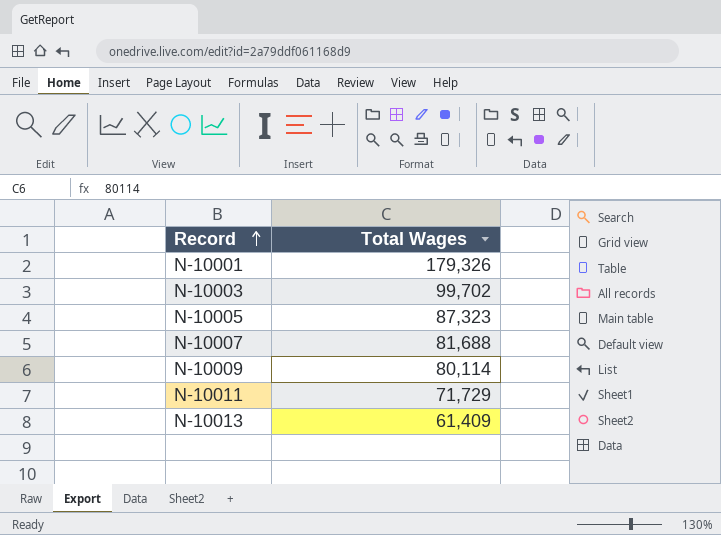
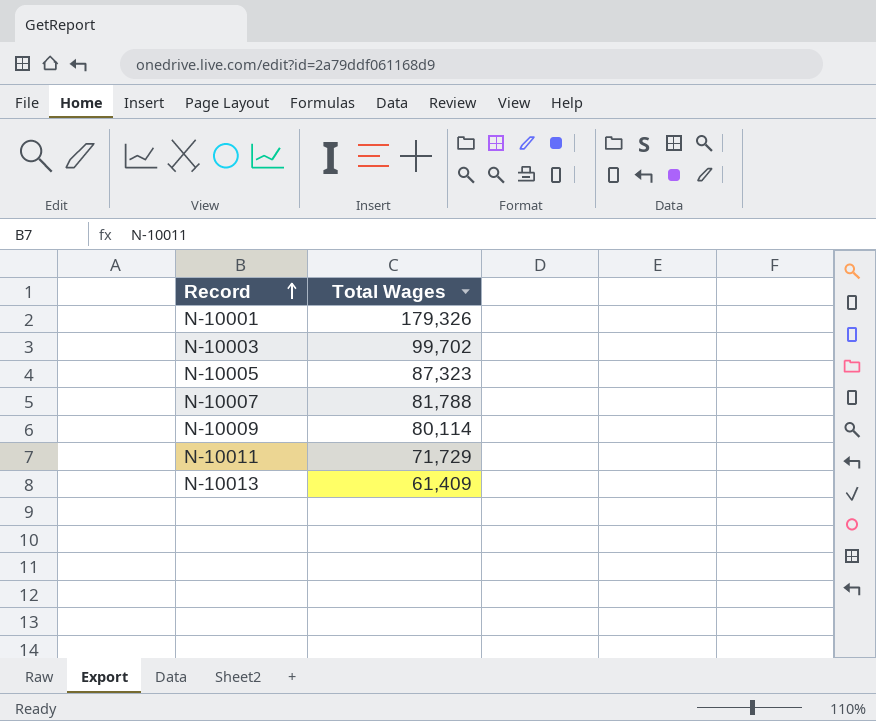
N-10007 | Total Wages: 81,688 -> 81,788

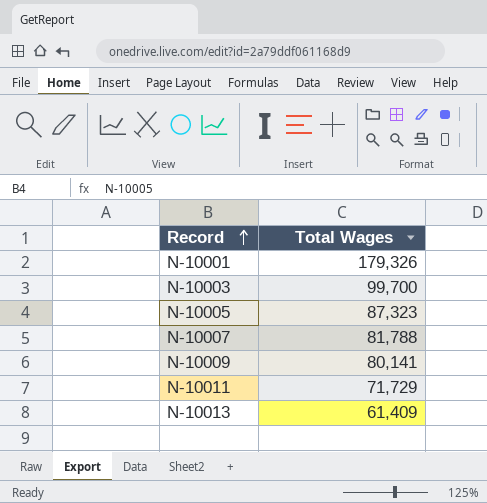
N-10003 | Total Wages: 99,702 -> 99,700
N-10009 | Total Wages: 80,114 -> 80,141

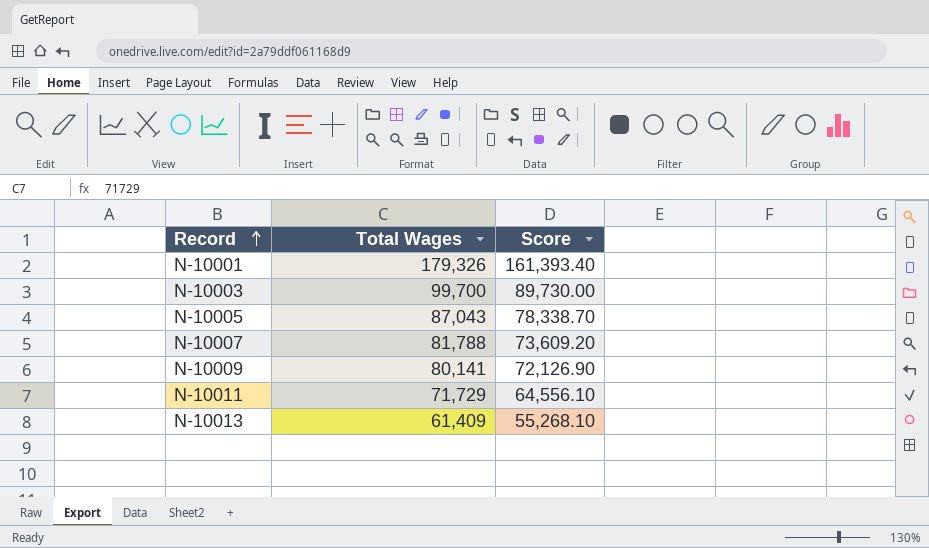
column Score | formula: none -> [Total Wages] * 0.9
N-10005 | Total Wages: 87,323 -> 87,043

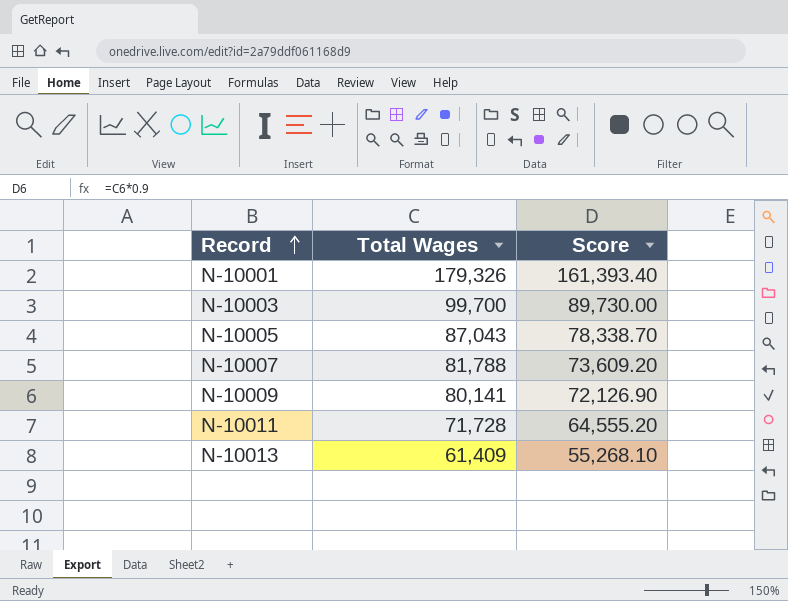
N-10011 | Total Wages: 71,729 -> 71,728
N-10011 | Score: 64,556.10 -> 64,555.20

